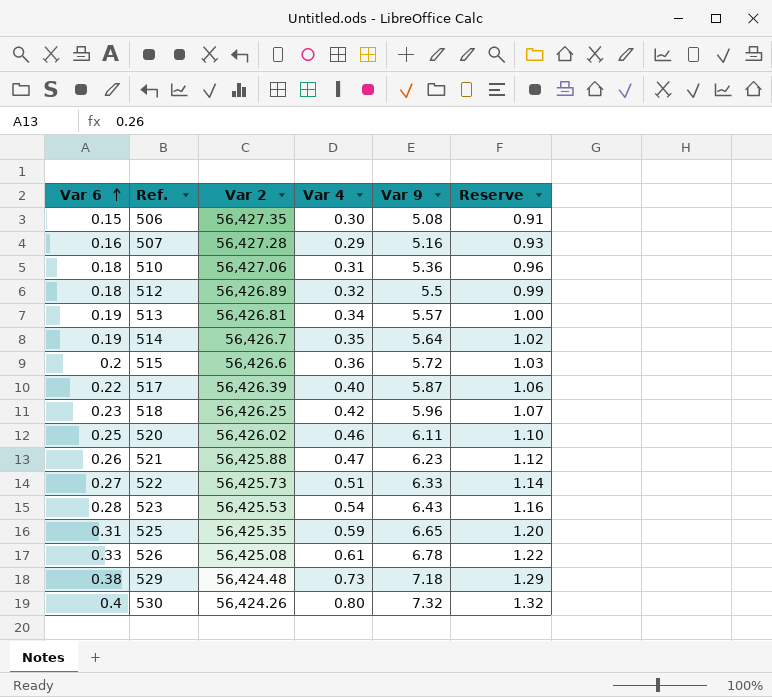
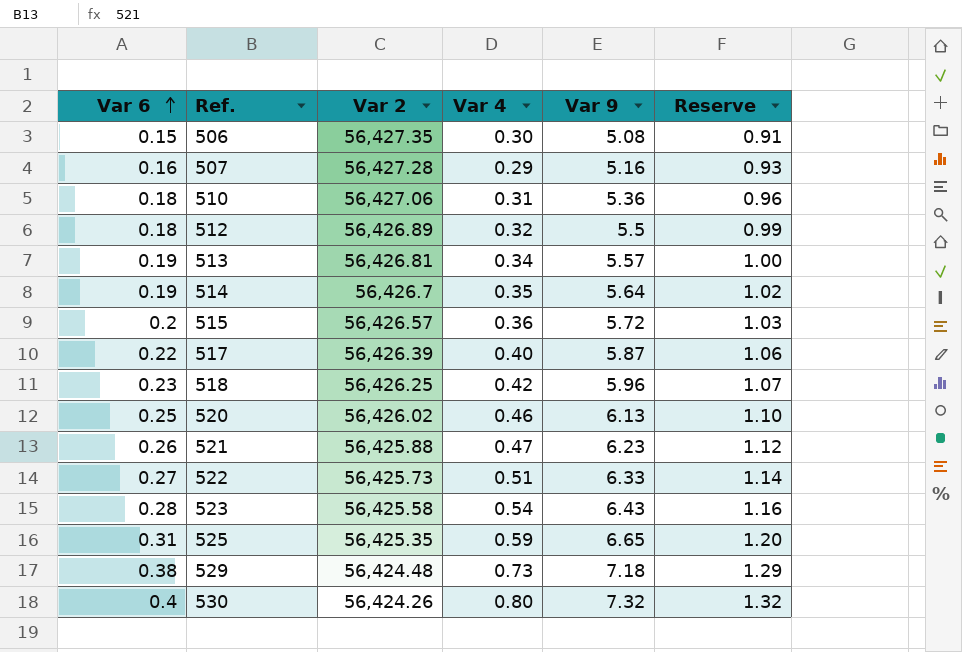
row 526: 0.33 | 56,425.08 | 0.61 | 6.78 | 1.22 -> none
515 | Var 2: 56,426.6 -> 56,426.57
520 | Var 9: 6.11 -> 6.13
523 | Var 2: 56,425.53 -> 56,425.58

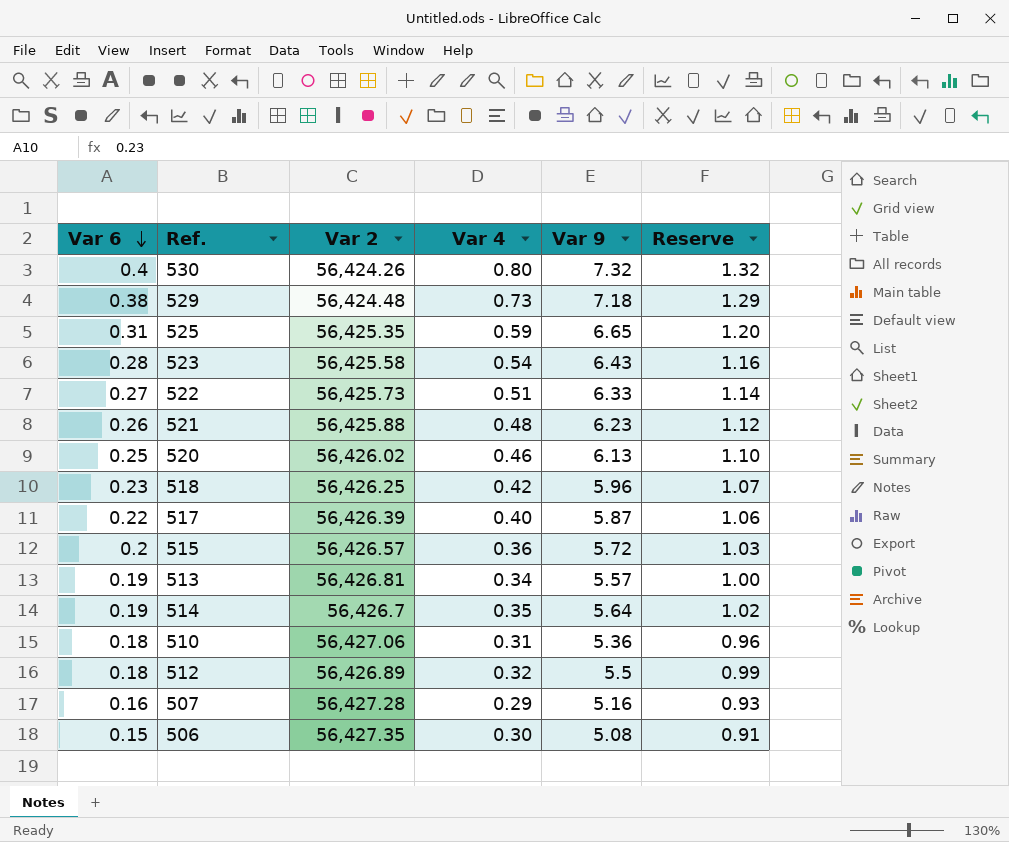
row order: Var 6 ascending -> Var 6 descending
521 | Var 4: 0.47 -> 0.48

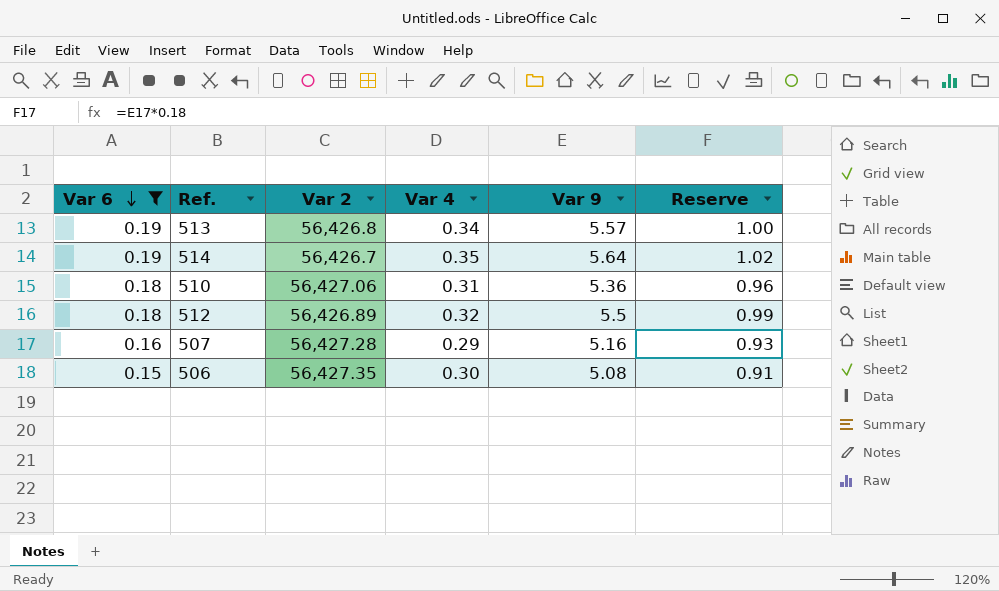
filter: none -> Var 6 <= 0.19
513 | Var 2: 56,426.81 -> 56,426.8

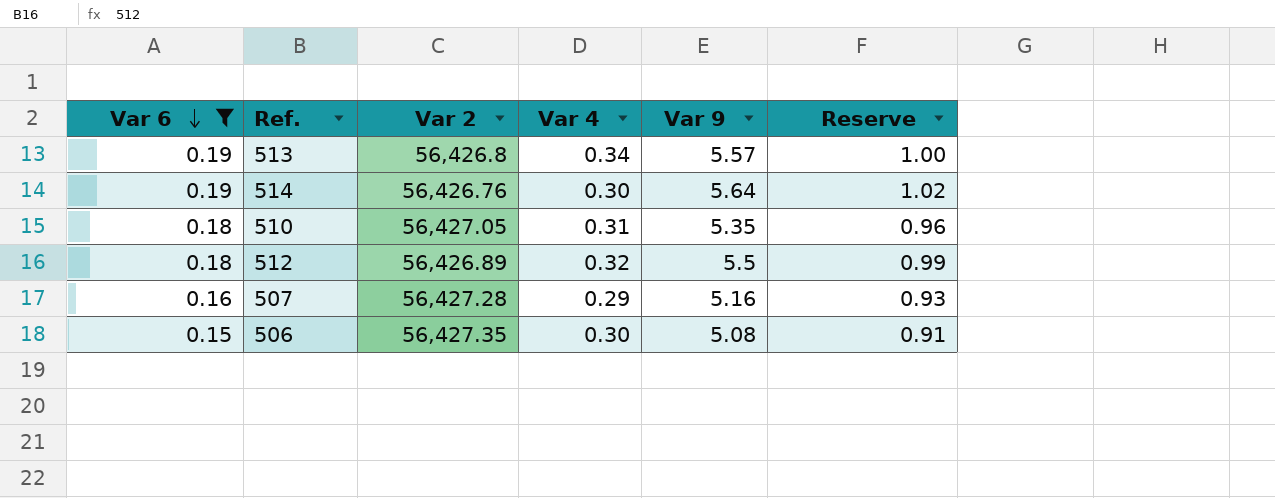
514 | Var 2: 56,426.7 -> 56,426.76
514 | Var 4: 0.35 -> 0.30
510 | Var 2: 56,427.06 -> 56,427.05
510 | Var 9: 5.36 -> 5.35

